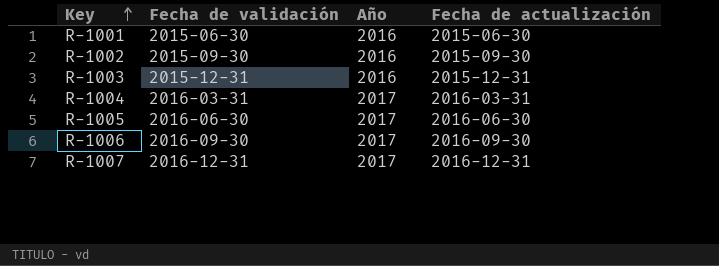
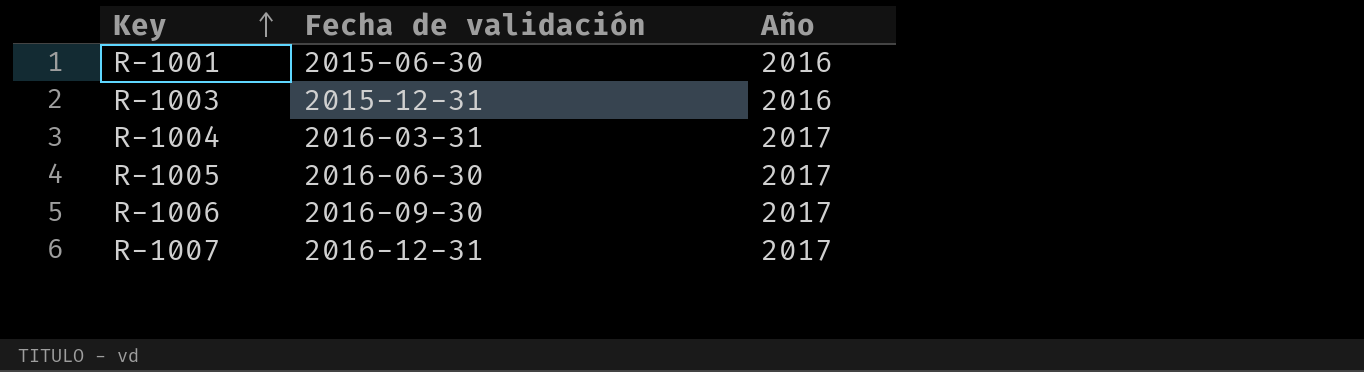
column Fecha de actualización | position: 4 -> none
row R-1002: 2015-09-30 | 2016 | 2015-09-30 -> none

